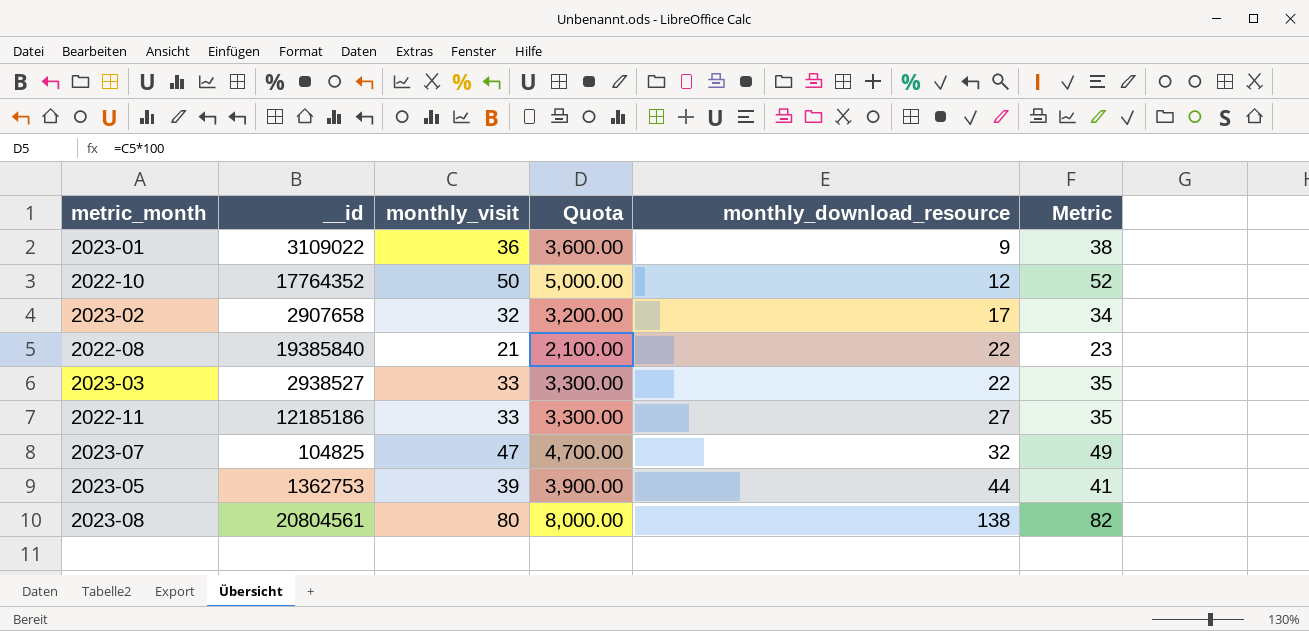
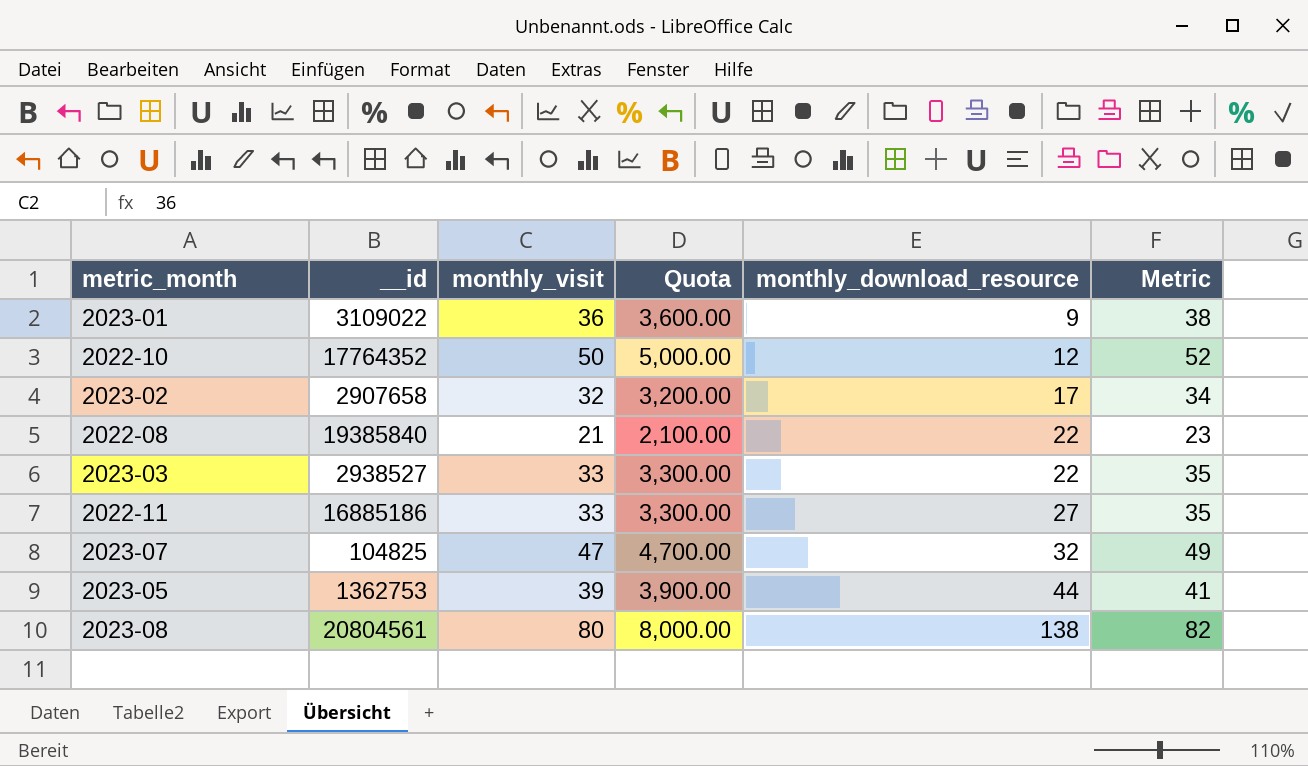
2022-11 | __id: 12185186 -> 16885186

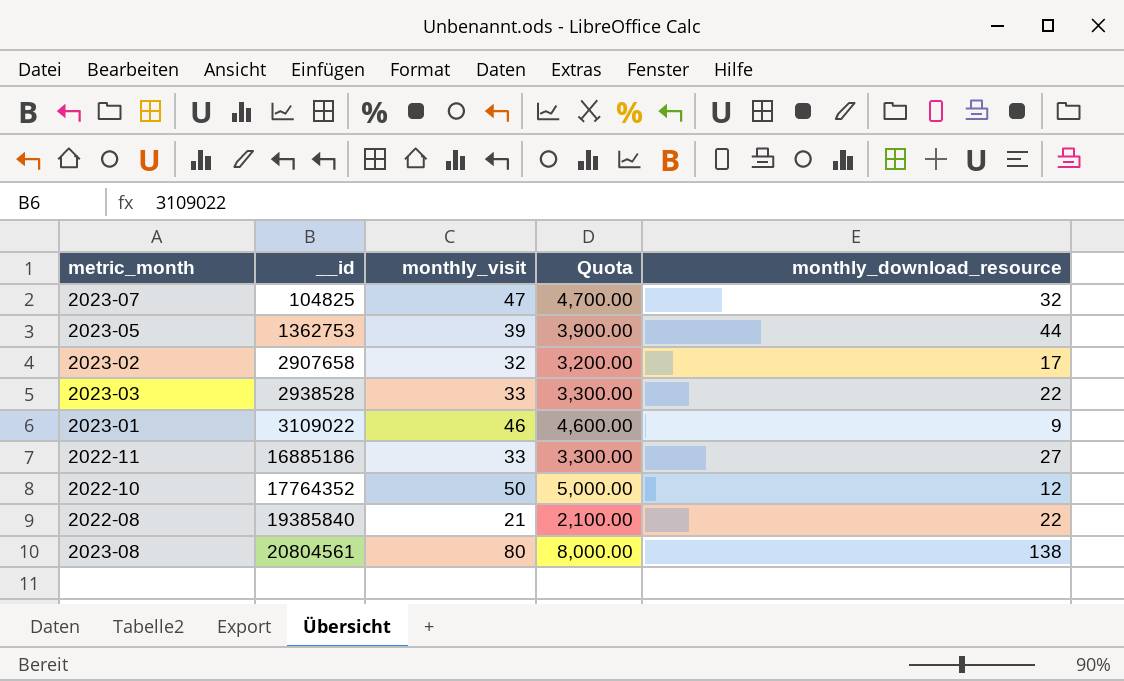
row order: monthly_download_resource ascending -> __id ascending
column Metric | formula: [monthly_visit] + 2 -> none
2023-03 | __id: 2938527 -> 2938528
2023-01 | monthly_visit: 36 -> 46
2023-01 | Quota: 3,600.00 -> 4,600.00

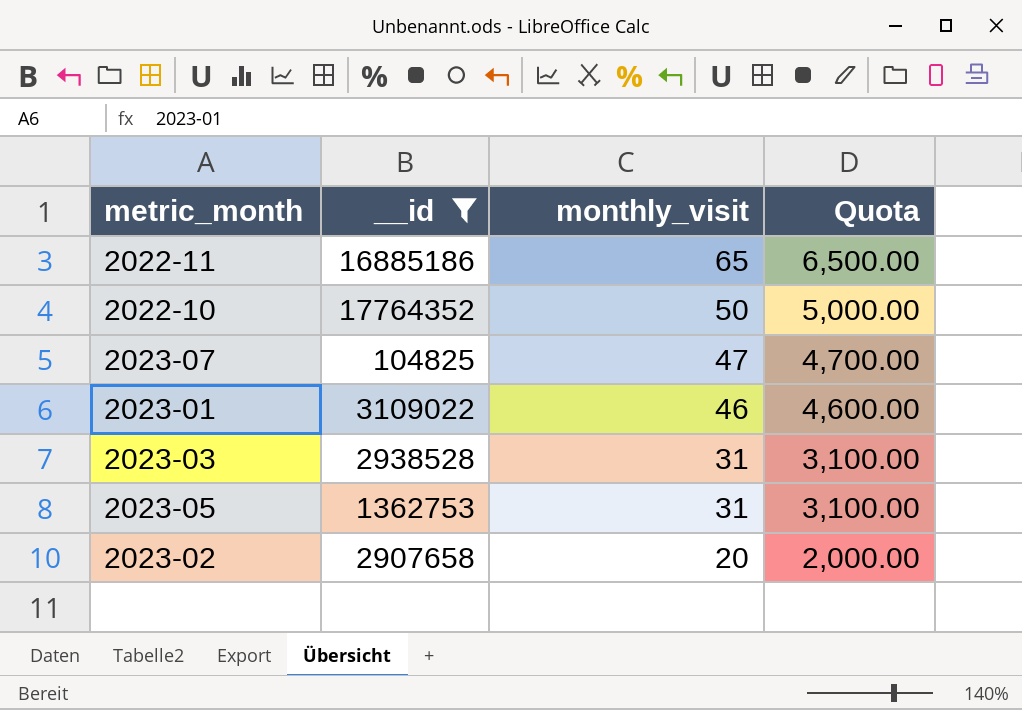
filter: none -> __id <= 17764352
row order: __id ascending -> monthly_visit descending
column monthly_download_resource | position: 5 -> none
2022-11 | monthly_visit: 33 -> 65
2022-11 | Quota: 3,300.00 -> 6,500.00
2023-03 | monthly_visit: 33 -> 31
2023-03 | Quota: 3,300.00 -> 3,100.00
2023-05 | monthly_visit: 39 -> 31
2023-05 | Quota: 3,900.00 -> 3,100.00
2023-02 | monthly_visit: 32 -> 20
2023-02 | Quota: 3,200.00 -> 2,000.00

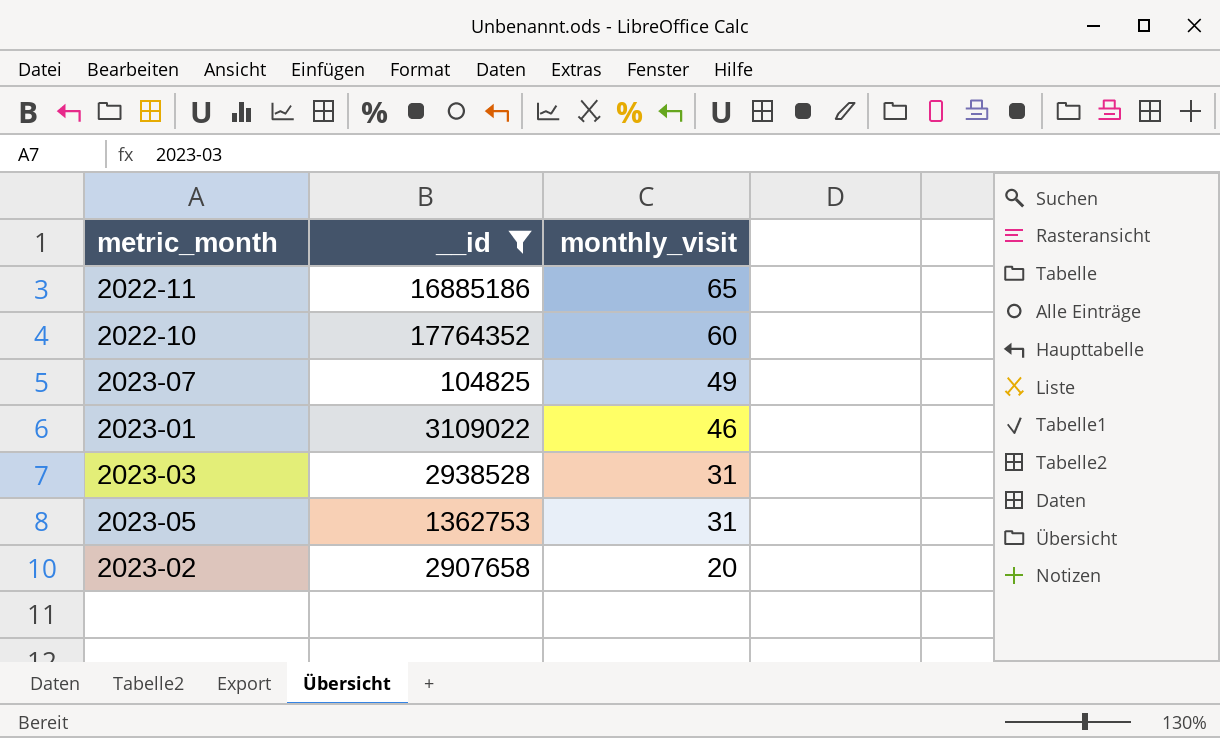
column Quota | formula: [monthly_visit] * 100 -> none
2022-10 | monthly_visit: 50 -> 60
2023-07 | monthly_visit: 47 -> 49

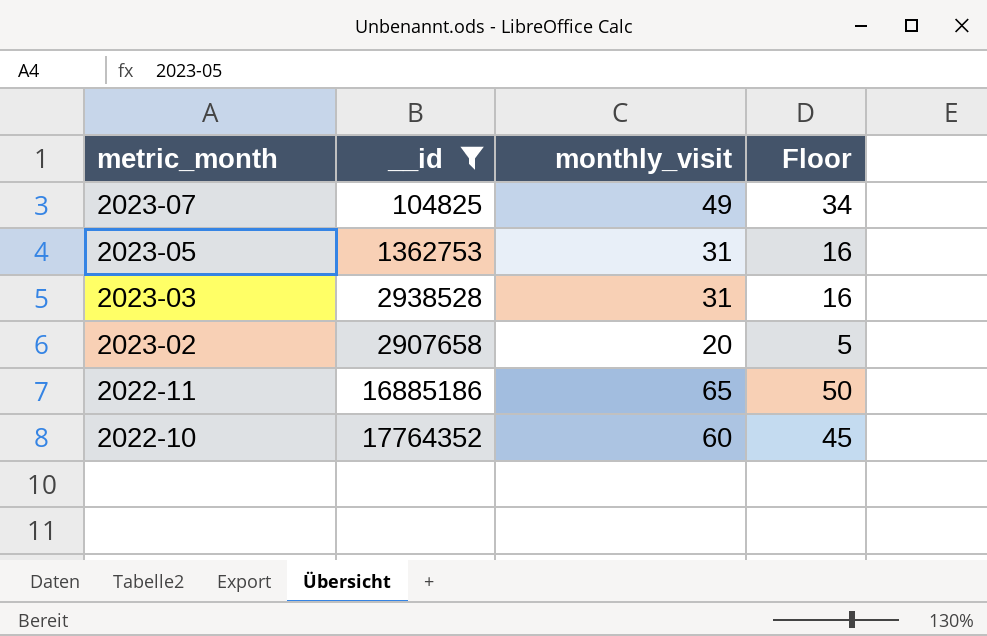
row order: monthly_visit descending -> metric_month descending
column Floor | formula: none -> [monthly_visit] - 15
row 2023-01: 3109022 | 46 -> none

